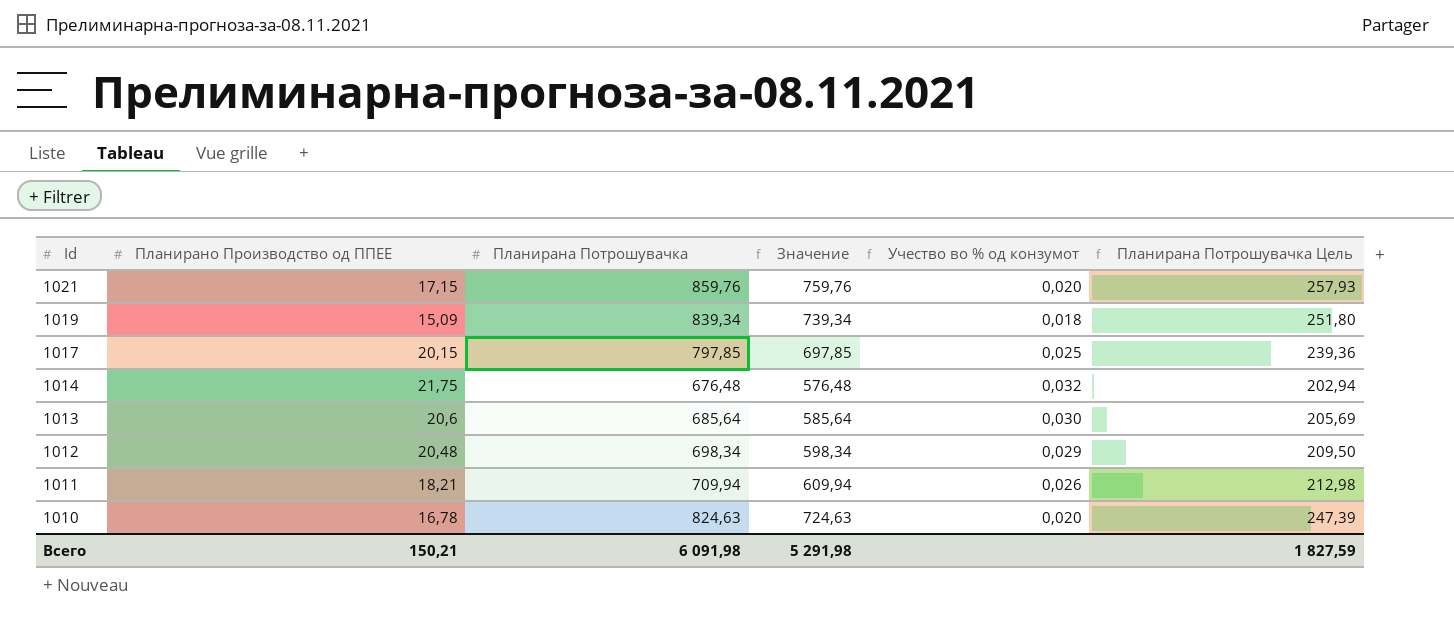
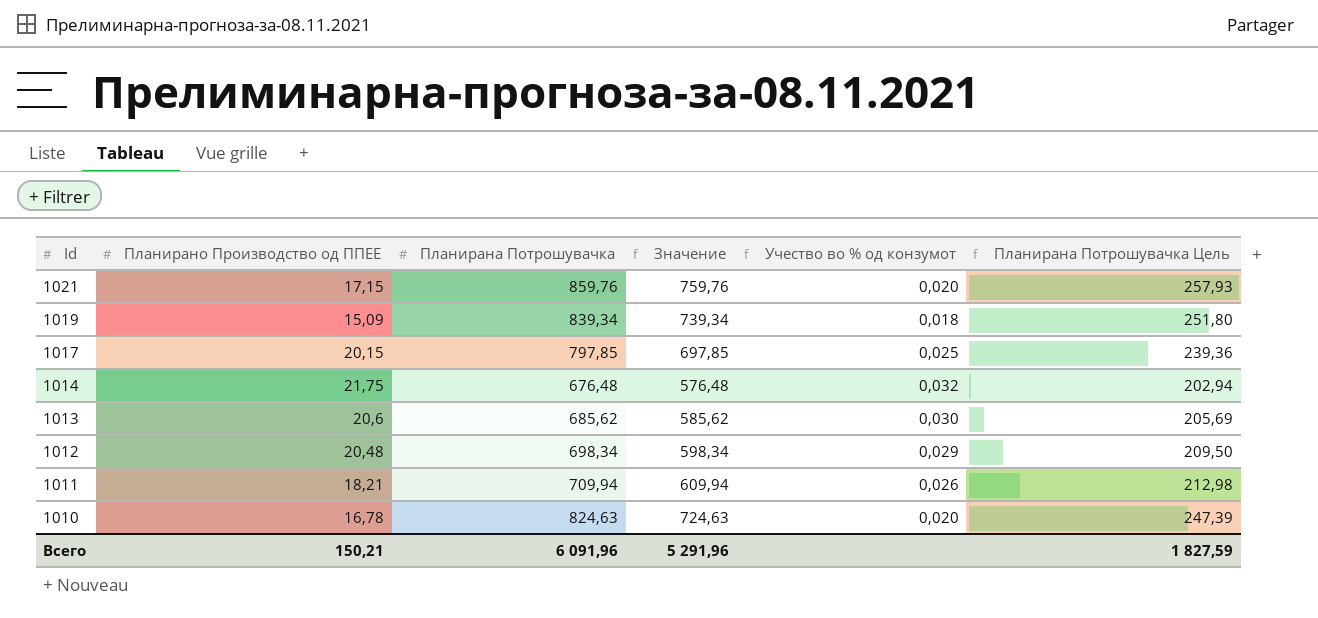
1013 | Планирана Потрошувачка: 685,64 -> 685,62
1013 | Значение: 585,64 -> 585,62
Всего | Планирана Потрошувачка: 6 091,98 -> 6 091,96
Всего | Значение: 5 291,98 -> 5 291,96

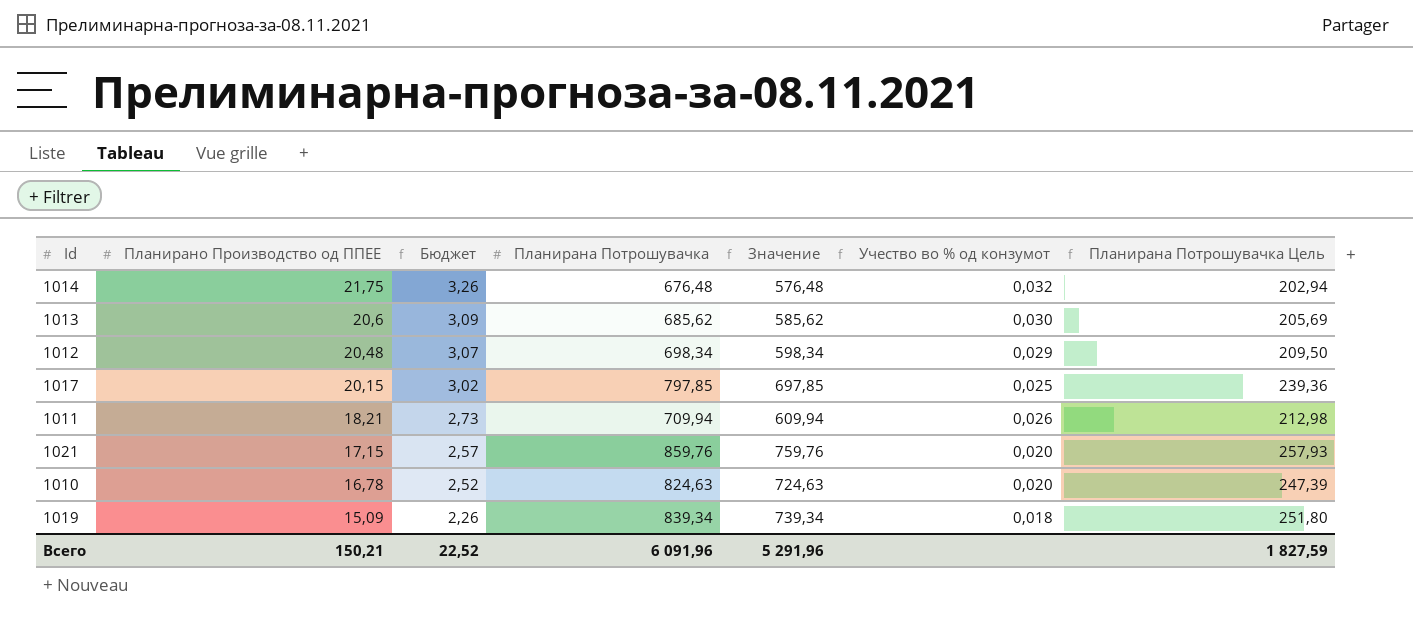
row order: Id descending -> Планирано Производство од ППЕЕ descending
column Бюджет | formula: none -> [Планирано Производство од ППЕЕ] * 0,15

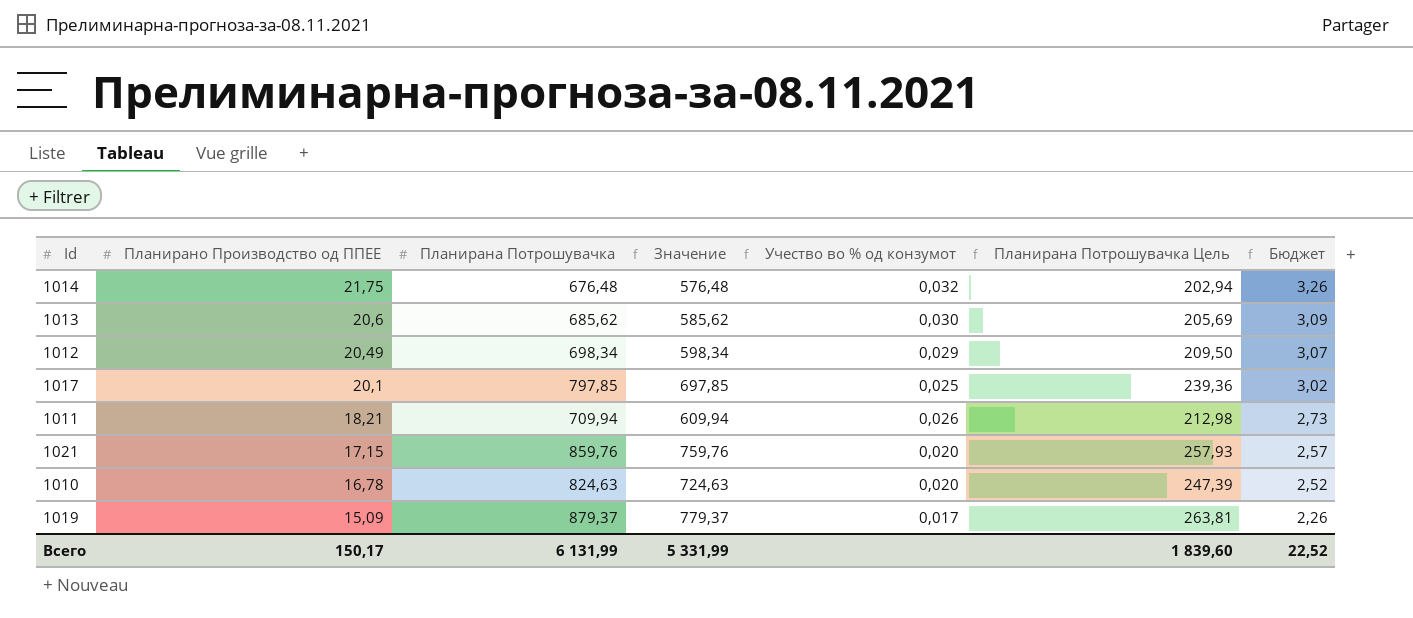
column Бюджет | position: 3 -> 7
1012 | Планирано Производство од ППЕЕ: 20,48 -> 20,49
1017 | Планирано Производство од ППЕЕ: 20,15 -> 20,1
1019 | Планирана Потрошувачка: 839,34 -> 879,37
1019 | Значение: 739,34 -> 779,37
1019 | Учество во % од конзумот: 0,018 -> 0,017
1019 | Планирана Потрошувачка Цель: 251,80 -> 263,81
Всего | Планирано Производство од ППЕЕ: 150,21 -> 150,17
Всего | Планирана Потрошувачка: 6 091,96 -> 6 131,99
Всего | Значение: 5 291,96 -> 5 331,99
Всего | Планирана Потрошувачка Цель: 1 827,59 -> 1 839,60

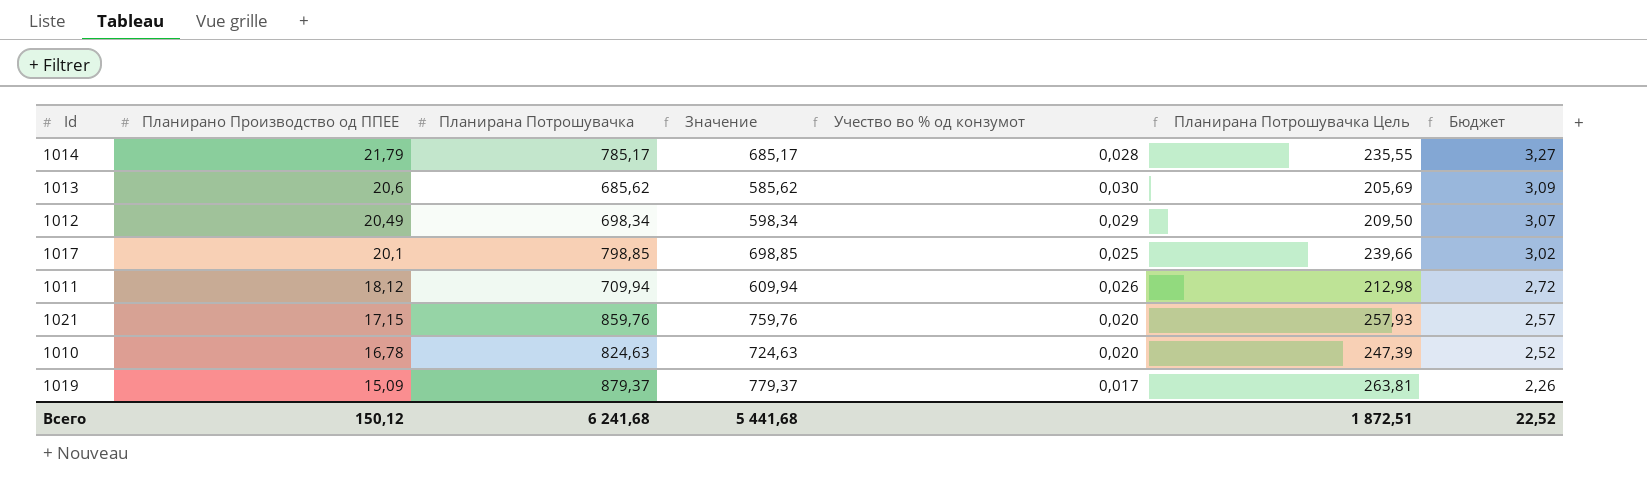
1014 | Планирано Производство од ППЕЕ: 21,75 -> 21,79
1014 | Планирана Потрошувачка: 676,48 -> 785,17
1014 | Значение: 576,48 -> 685,17
1014 | Учество во % од конзумот: 0,032 -> 0,028
1014 | Планирана Потрошувачка Цель: 202,94 -> 235,55
1014 | Бюджет: 3,26 -> 3,27
1017 | Планирана Потрошувачка: 797,85 -> 798,85
1017 | Значение: 697,85 -> 698,85
1017 | Планирана Потрошувачка Цель: 239,36 -> 239,66
1011 | Планирано Производство од ППЕЕ: 18,21 -> 18,12
1011 | Бюджет: 2,73 -> 2,72
Всего | Планирано Производство од ППЕЕ: 150,17 -> 150,12
Всего | Планирана Потрошувачка: 6 131,99 -> 6 241,68
Всего | Значение: 5 331,99 -> 5 441,68
Всего | Планирана Потрошувачка Цель: 1 839,60 -> 1 872,51

